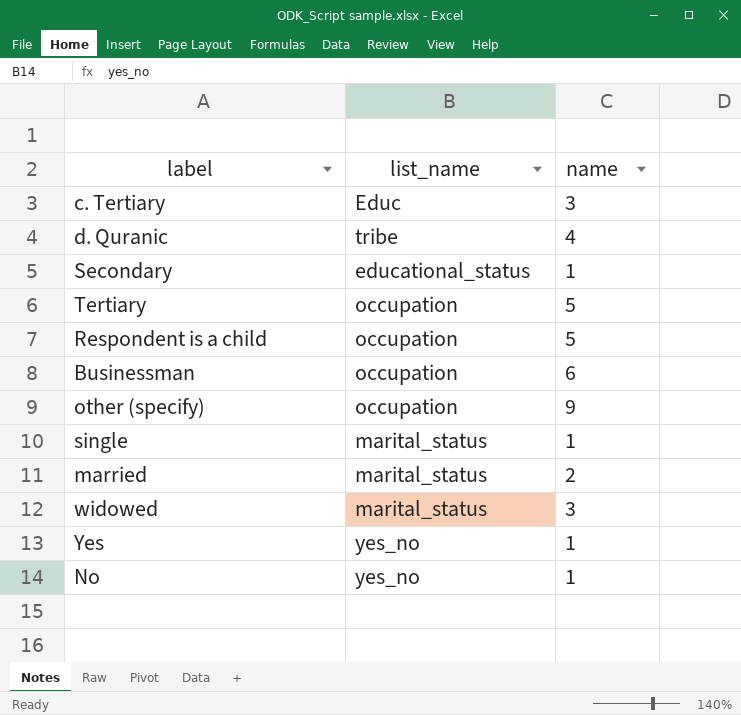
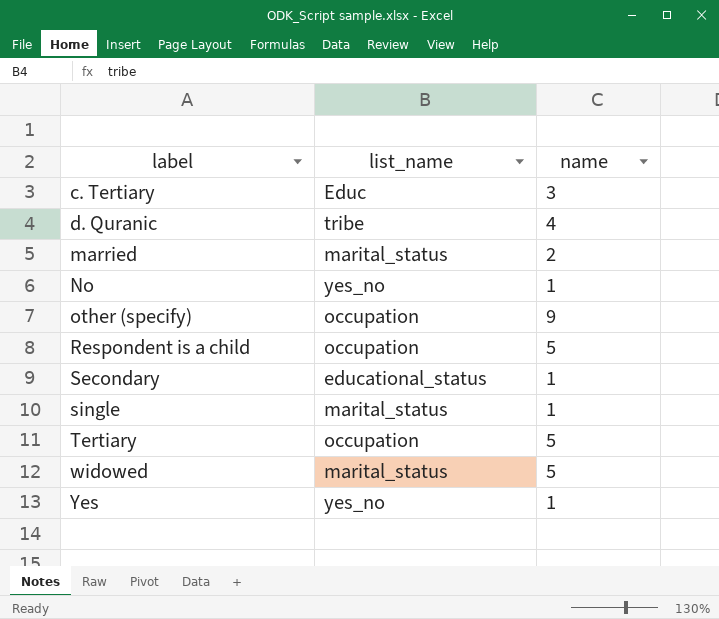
row order: none -> label ascending
row Businessman: occupation | 6 -> none
widowed | name: 3 -> 5

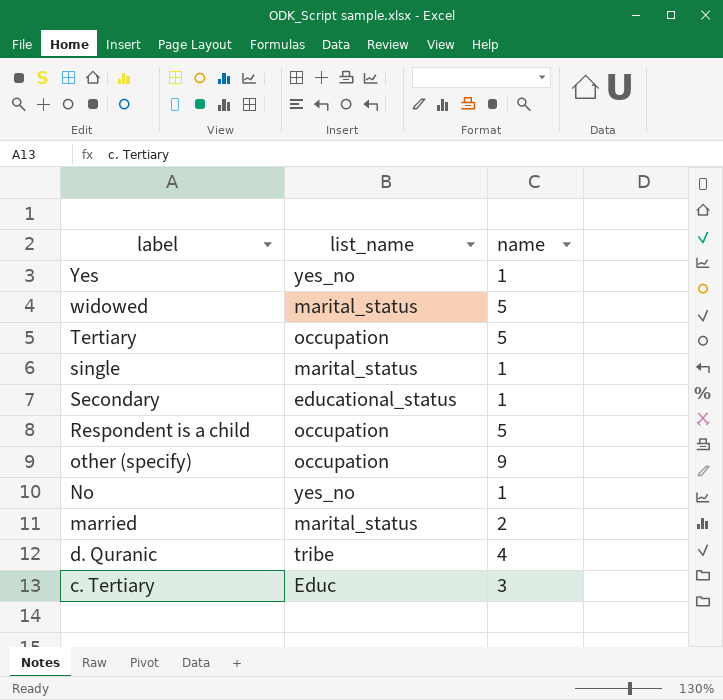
row order: label ascending -> label descending

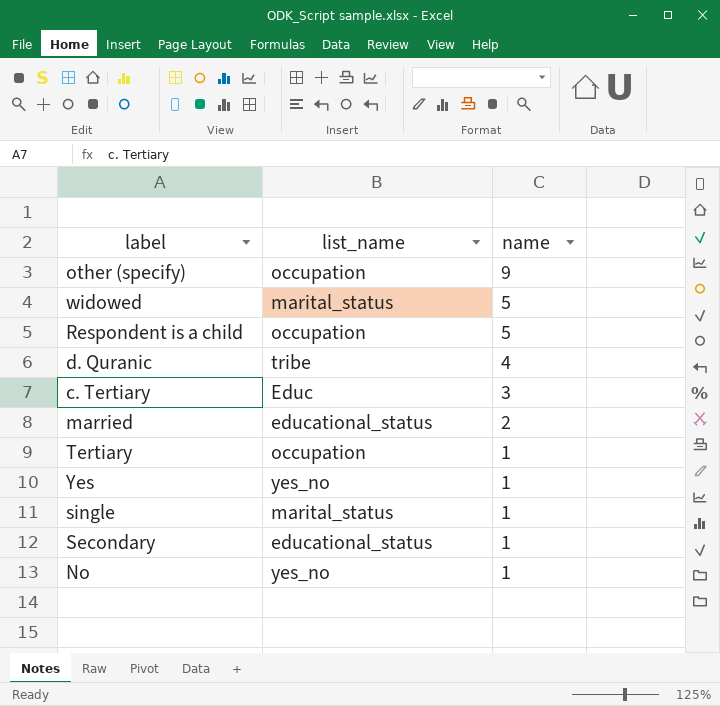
row order: label descending -> name descending
married | list_name: marital_status -> educational_status
Tertiary | name: 5 -> 1

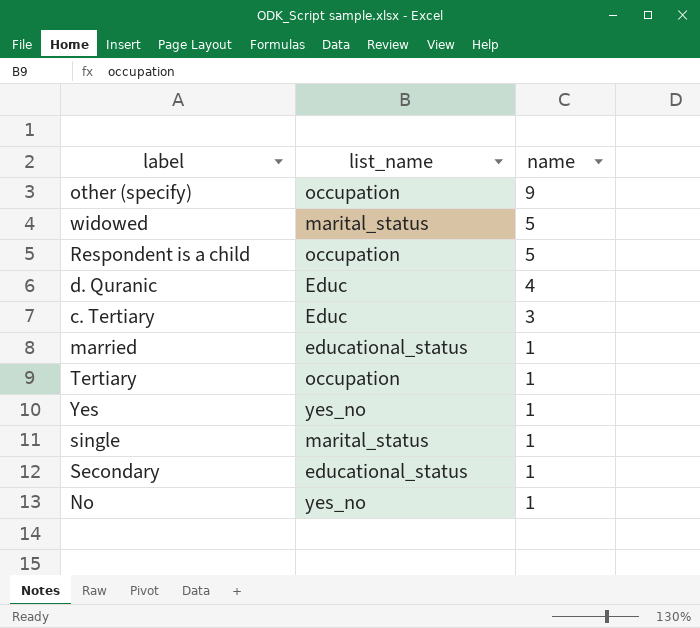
d. Quranic | list_name: tribe -> Educ
married | name: 2 -> 1

